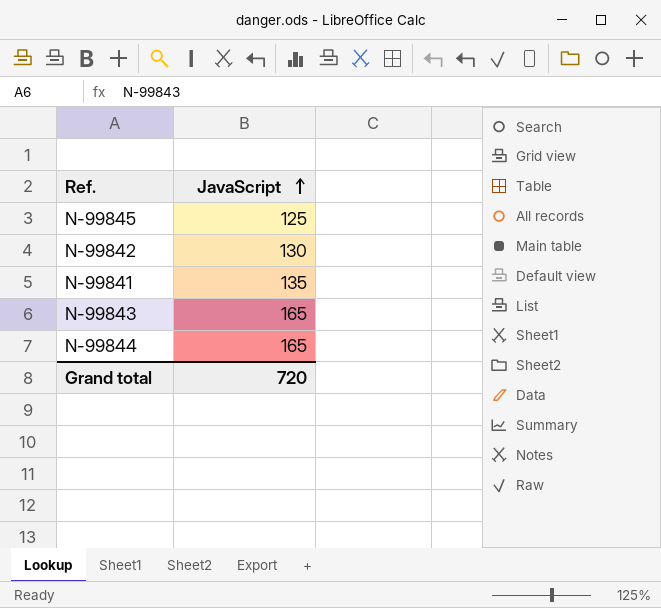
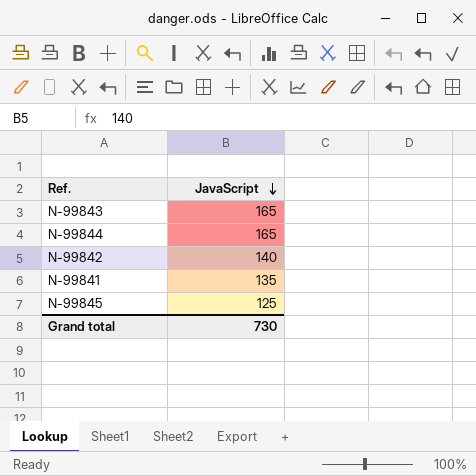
row order: JavaScript ascending -> JavaScript descending
N-99842 | JavaScript: 130 -> 140
Grand total | JavaScript: 720 -> 730

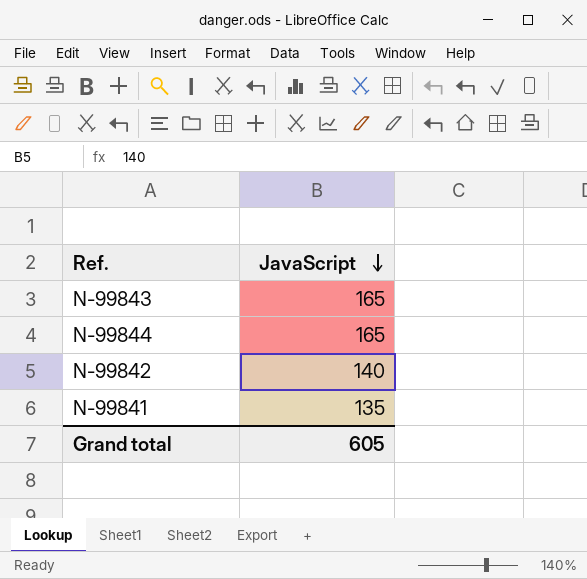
row N-99845: 125 -> none
Grand total | JavaScript: 730 -> 605

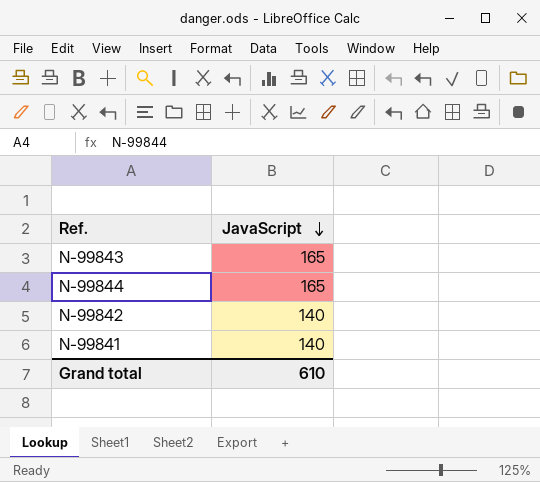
N-99841 | JavaScript: 135 -> 140
Grand total | JavaScript: 605 -> 610

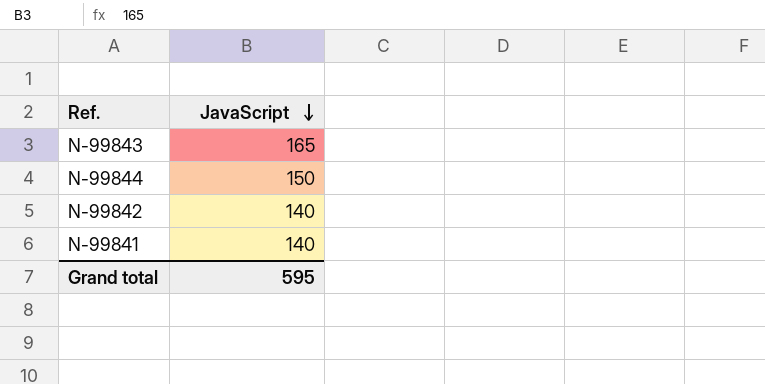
N-99844 | JavaScript: 165 -> 150
Grand total | JavaScript: 610 -> 595

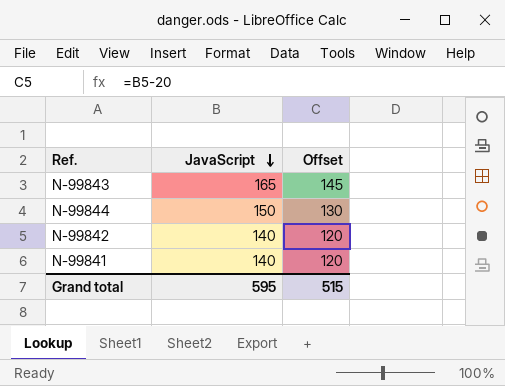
column Offset | formula: none -> [JavaScript] - 20

